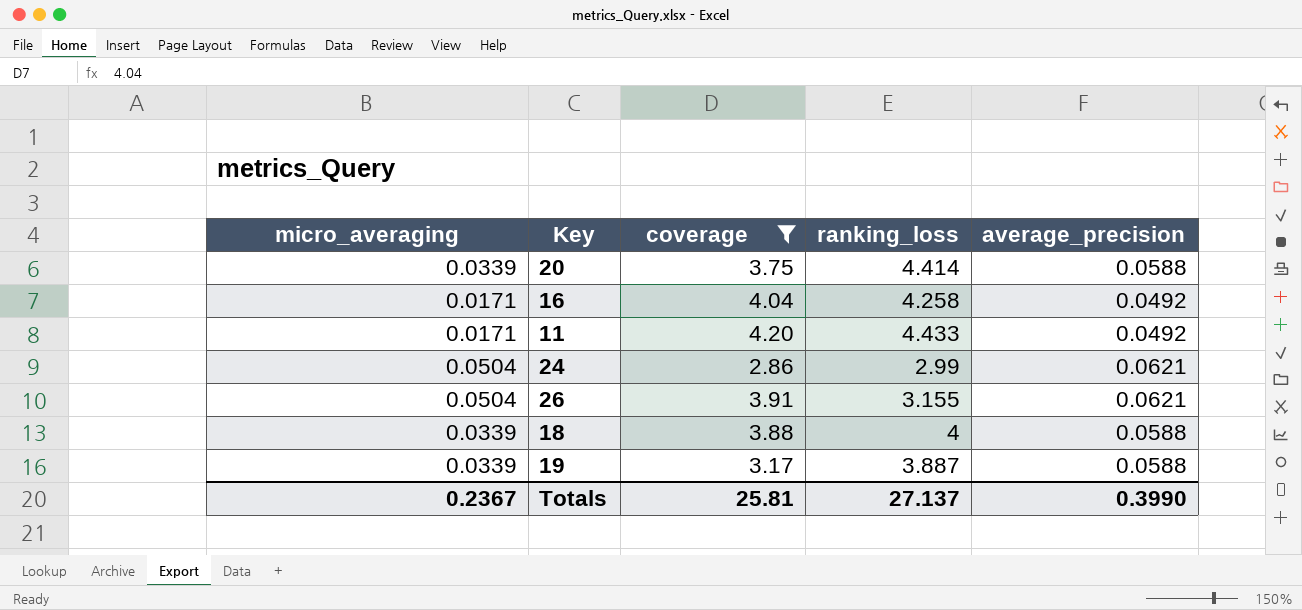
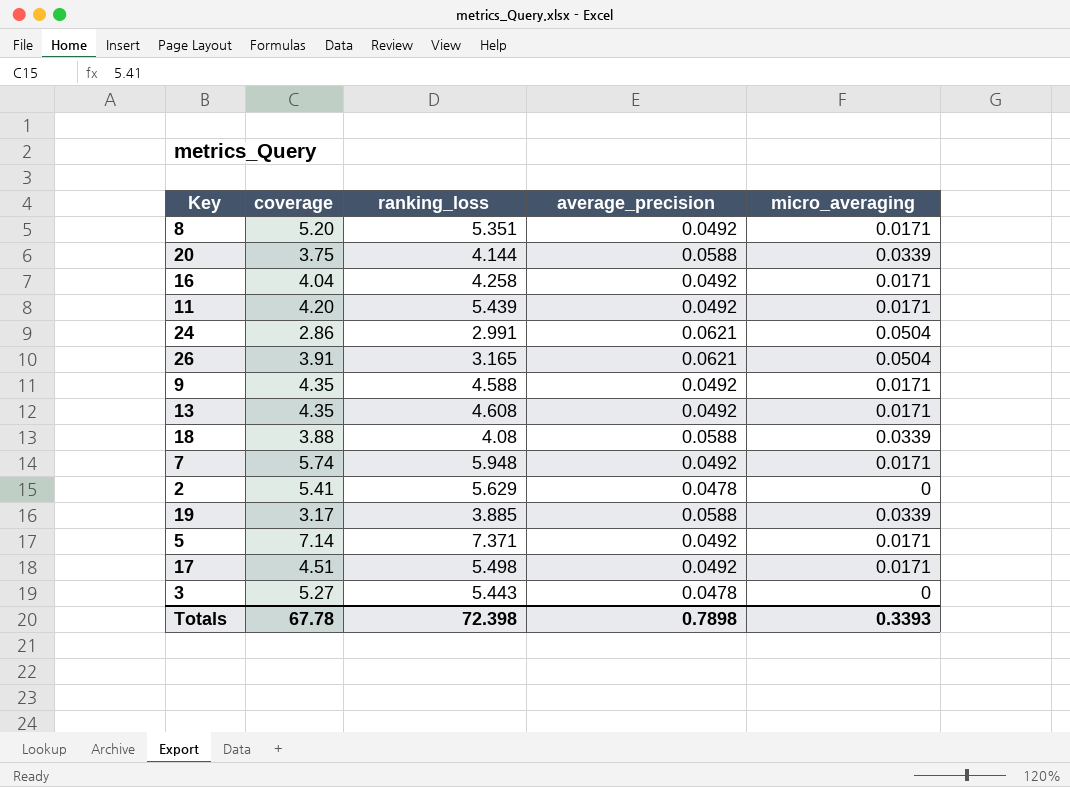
filter: coverage <= 4.20 -> none
column micro_averaging | position: 1 -> 5
20 | ranking_loss: 4.414 -> 4.144
11 | ranking_loss: 4.433 -> 5.439
24 | ranking_loss: 2.99 -> 2.991
26 | ranking_loss: 3.155 -> 3.165
18 | ranking_loss: 4 -> 4.08
19 | ranking_loss: 3.887 -> 3.885
Totals | coverage: 25.81 -> 67.78
Totals | ranking_loss: 27.137 -> 72.398
Totals | average_precision: 0.3990 -> 0.7898
Totals | micro_averaging: 0.2367 -> 0.3393

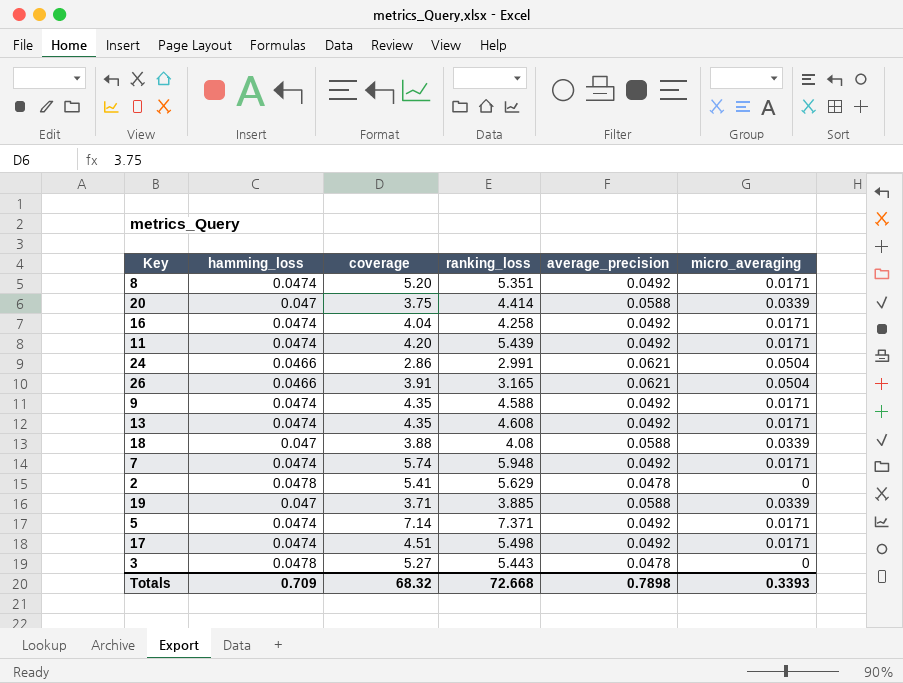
column hamming_loss | position: none -> 2
20 | ranking_loss: 4.144 -> 4.414
19 | coverage: 3.17 -> 3.71
Totals | coverage: 67.78 -> 68.32
Totals | ranking_loss: 72.398 -> 72.668

